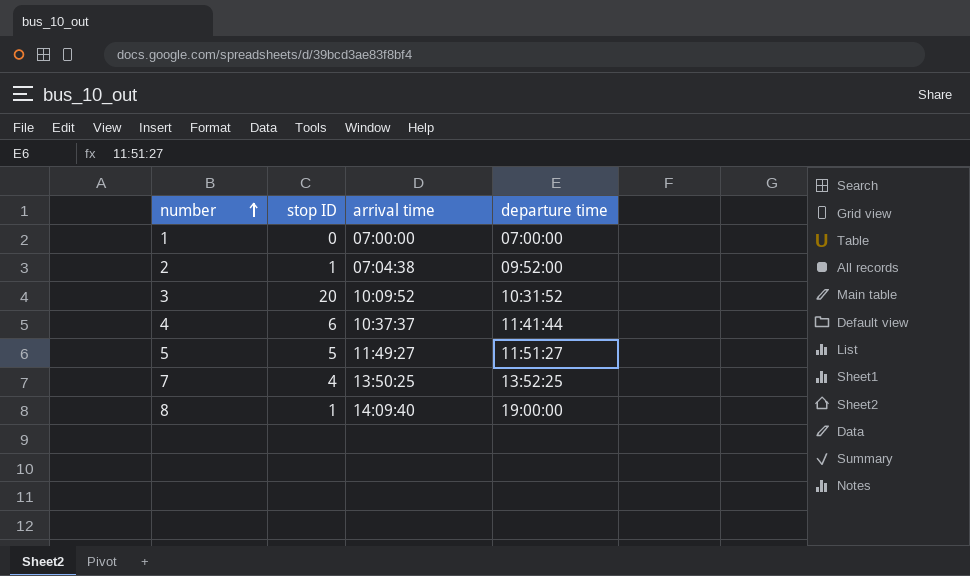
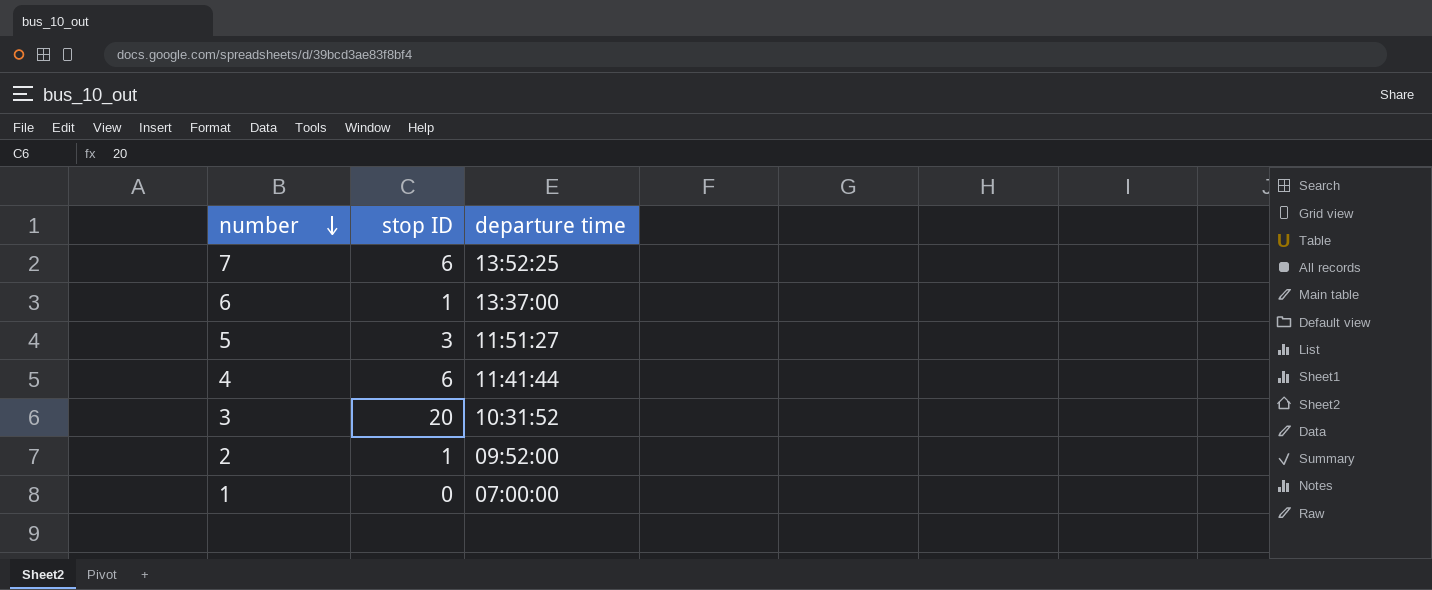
row order: number ascending -> number descending
column arrival time | position: 3 -> none
row 8: 1 | 14:09:40 | 19:00:00 -> none
7 | stop ID: 4 -> 6
row 6: none -> 1 | 13:37:00
5 | stop ID: 5 -> 3

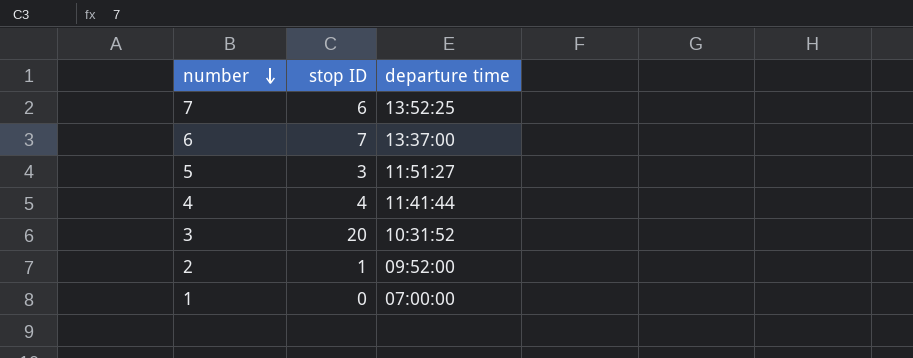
6 | stop ID: 1 -> 7
4 | stop ID: 6 -> 4

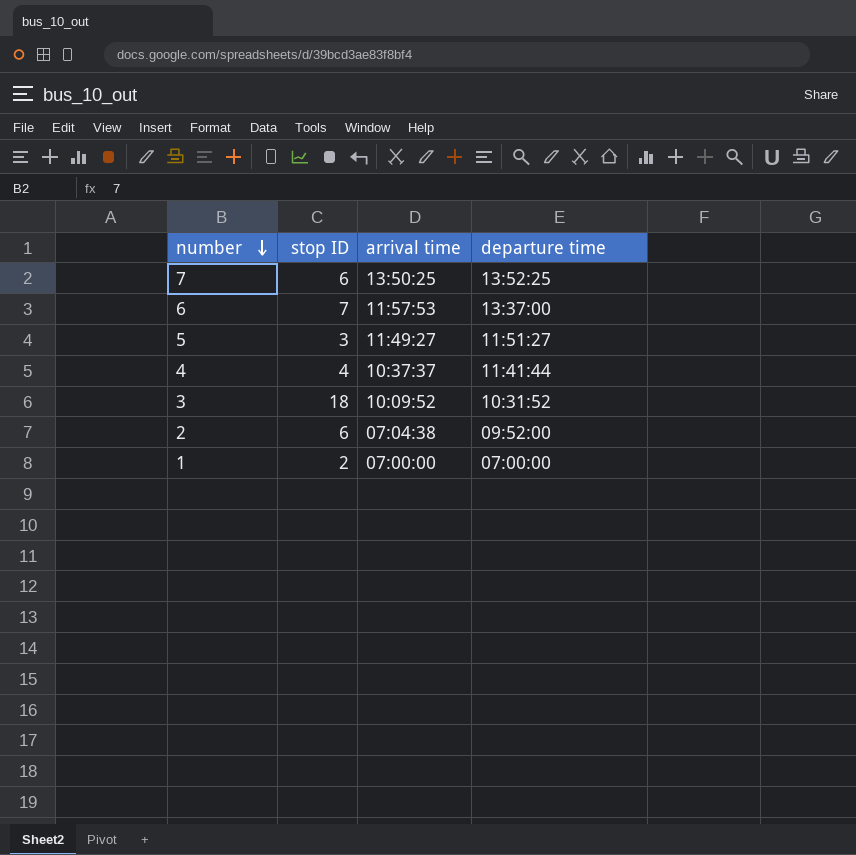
column arrival time | position: none -> 3
3 | stop ID: 20 -> 18
2 | stop ID: 1 -> 6
1 | stop ID: 0 -> 2

